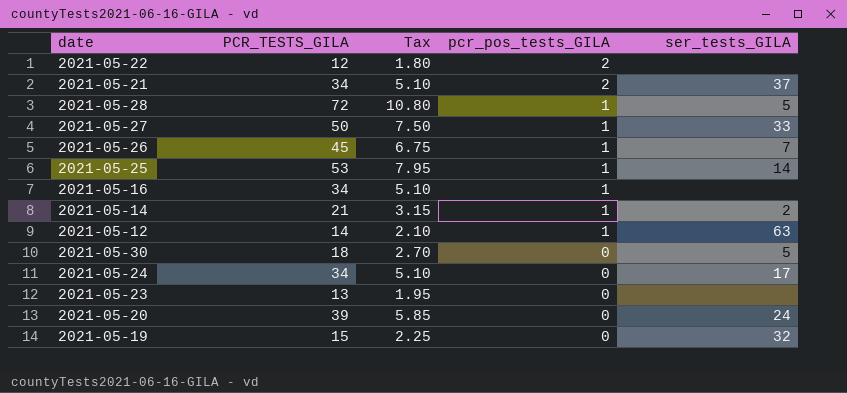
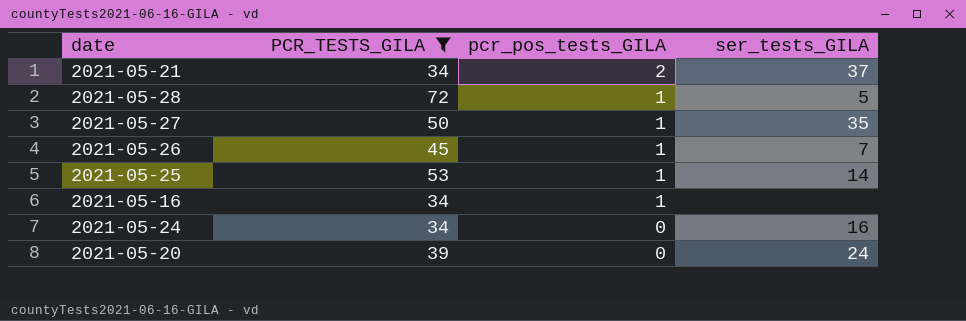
filter: none -> PCR_TESTS_GILA >= 34
column Tax | formula: [PCR_TESTS_GILA] * 0.15 -> none
2021-05-27 | ser_tests_GILA: 33 -> 35
2021-05-24 | ser_tests_GILA: 17 -> 16

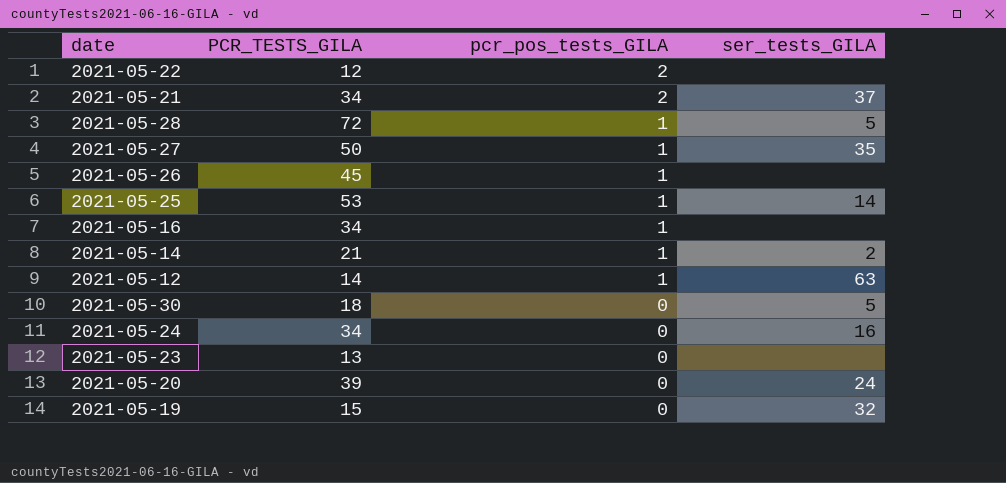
filter: PCR_TESTS_GILA >= 34 -> none
2021-05-26 | ser_tests_GILA: 7 -> none

